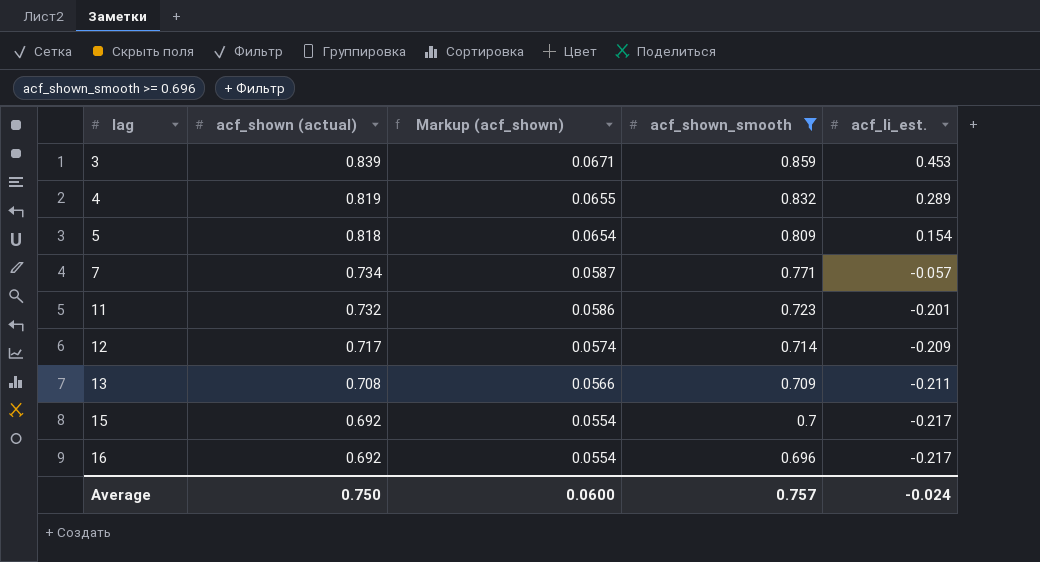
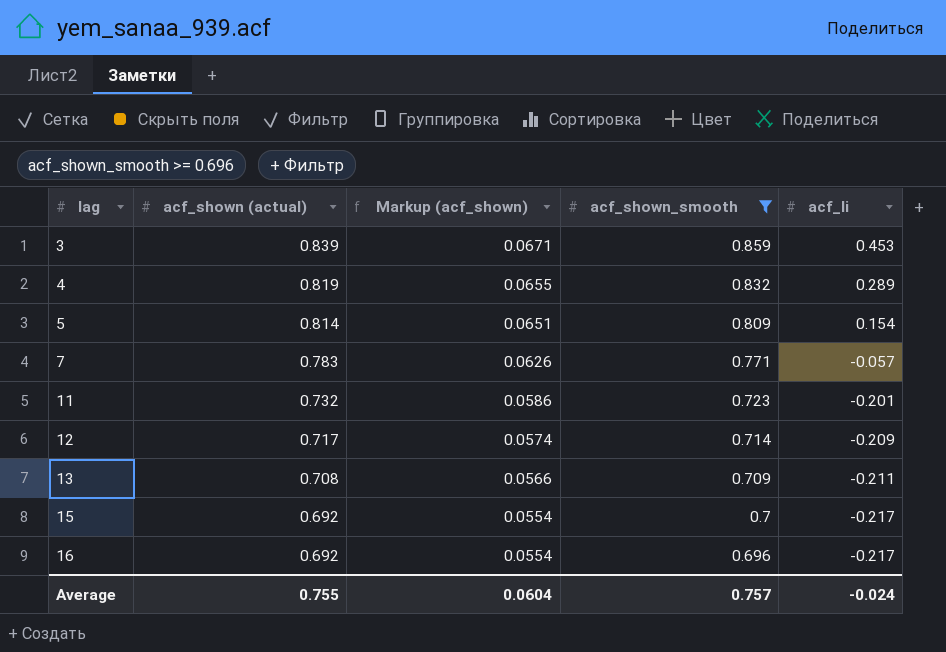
column name: acf_li_est. -> acf_li
5 | acf_shown (actual): 0.818 -> 0.814
5 | Markup (acf_shown): 0.0654 -> 0.0651
7 | acf_shown (actual): 0.734 -> 0.783
7 | Markup (acf_shown): 0.0587 -> 0.0626
Average | acf_shown (actual): 0.750 -> 0.755
Average | Markup (acf_shown): 0.0600 -> 0.0604

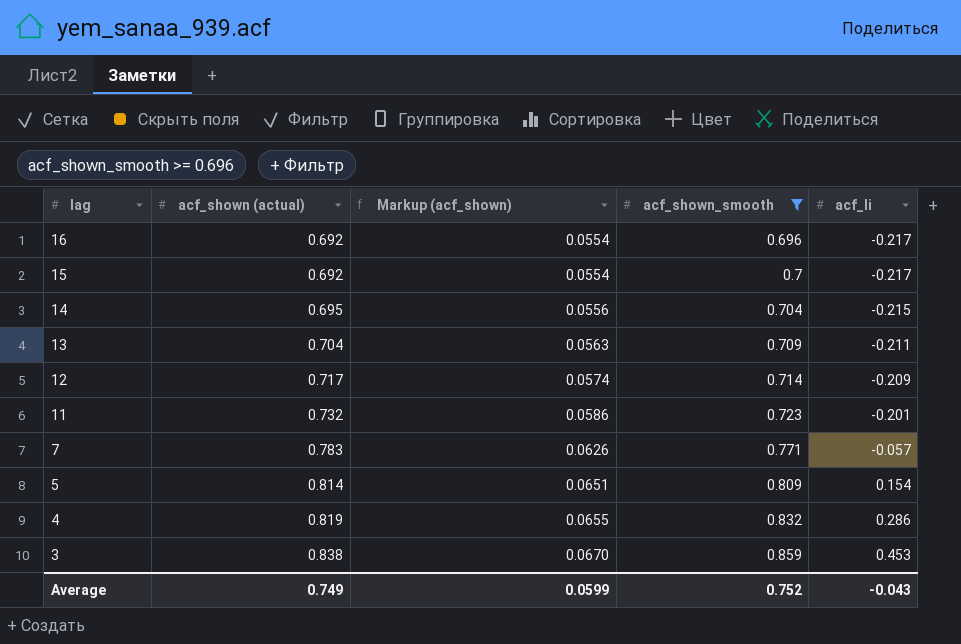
row order: lag ascending -> lag descending
row 14: none -> 0.695 | 0.0556 | 0.704 | -0.215
13 | acf_shown (actual): 0.708 -> 0.704
13 | Markup (acf_shown): 0.0566 -> 0.0563
4 | acf_li: 0.289 -> 0.286
3 | acf_shown (actual): 0.839 -> 0.838
3 | Markup (acf_shown): 0.0671 -> 0.0670
Average | acf_shown (actual): 0.755 -> 0.749
Average | Markup (acf_shown): 0.0604 -> 0.0599
Average | acf_shown_smooth: 0.757 -> 0.752
Average | acf_li: -0.024 -> -0.043

